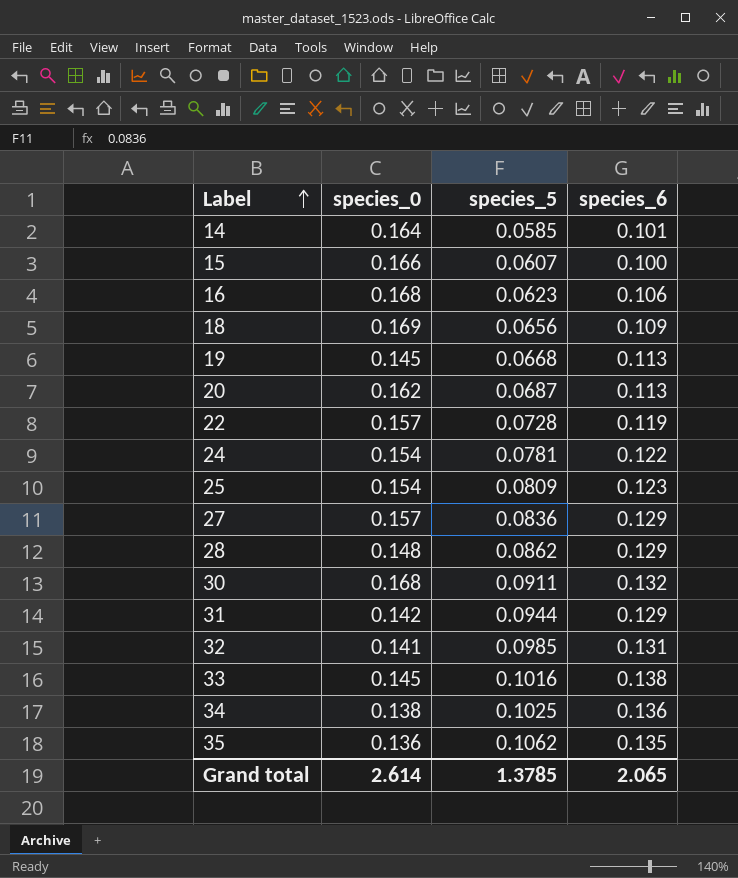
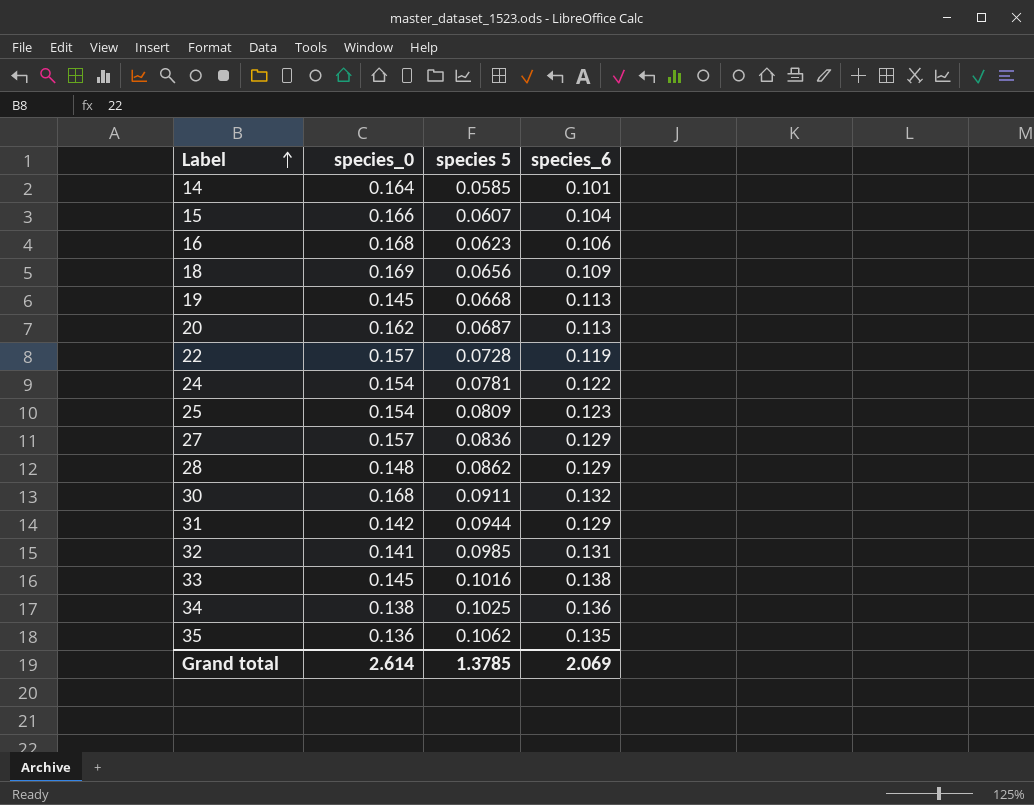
column name: species_5 -> species 5
15 | species_6: 0.100 -> 0.104
Grand total | species_6: 2.065 -> 2.069

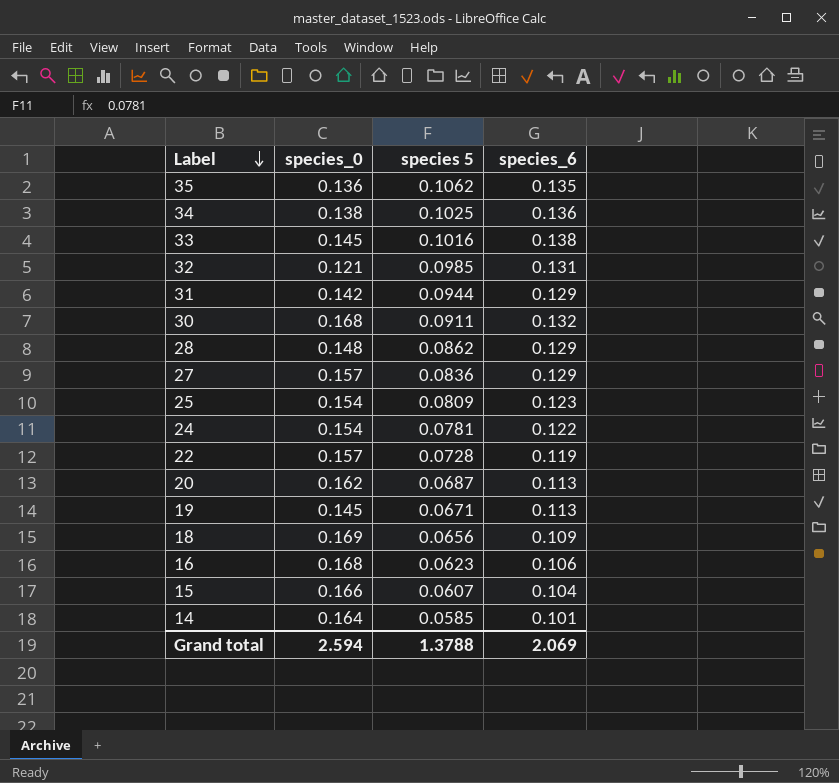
row order: Label ascending -> Label descending
32 | species_0: 0.141 -> 0.121
19 | species 5: 0.0668 -> 0.0671
Grand total | species_0: 2.614 -> 2.594
Grand total | species 5: 1.3785 -> 1.3788

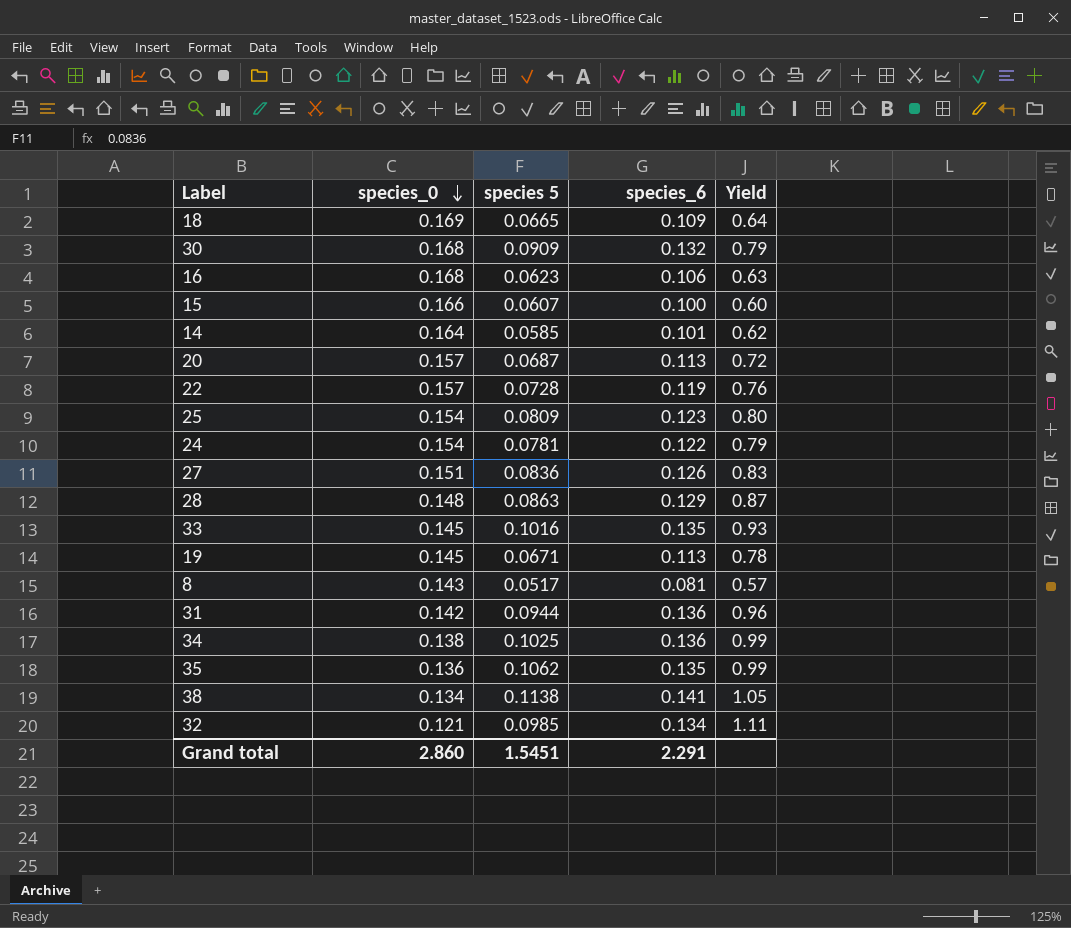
row order: Label descending -> species_0 descending
column Yield | formula: none -> [species_6] / [species_0]
18 | species 5: 0.0656 -> 0.0665
30 | species 5: 0.0911 -> 0.0909
15 | species_6: 0.104 -> 0.100
20 | species_0: 0.162 -> 0.157
27 | species_0: 0.157 -> 0.151
27 | species_6: 0.129 -> 0.126
28 | species 5: 0.0862 -> 0.0863
33 | species_6: 0.138 -> 0.135
row 8: none -> 0.143 | 0.0517 | 0.081 | 0.57
31 | species_6: 0.129 -> 0.136
row 38: none -> 0.134 | 0.1138 | 0.141 | 1.05
32 | species_6: 0.131 -> 0.134
Grand total | species_0: 2.594 -> 2.860
Grand total | species 5: 1.3788 -> 1.5451
Grand total | species_6: 2.069 -> 2.291

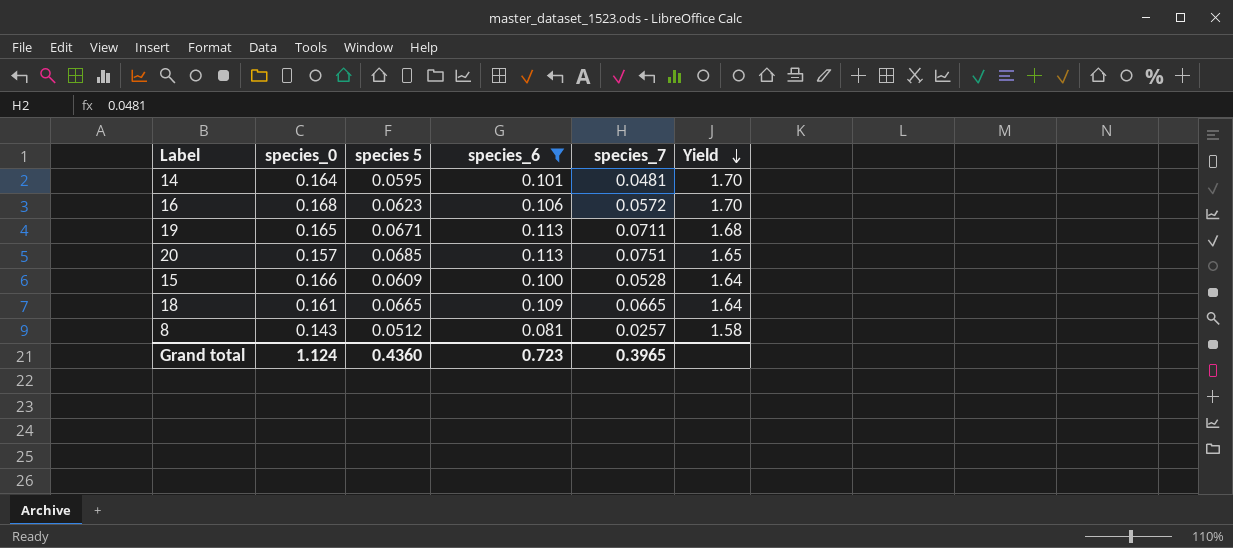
filter: none -> species_6 <= 0.113
row order: species_0 descending -> Yield descending
column species_7 | position: none -> 5
column Yield | formula: [species_6] / [species_0] -> [species_6] / [species 5]
14 | species 5: 0.0585 -> 0.0595
19 | species_0: 0.145 -> 0.165
20 | species 5: 0.0687 -> 0.0685
15 | species 5: 0.0607 -> 0.0609
18 | species_0: 0.169 -> 0.161
8 | species 5: 0.0517 -> 0.0512
Grand total | species_0: 2.860 -> 1.124
Grand total | species 5: 1.5451 -> 0.4360
Grand total | species_6: 2.291 -> 0.723

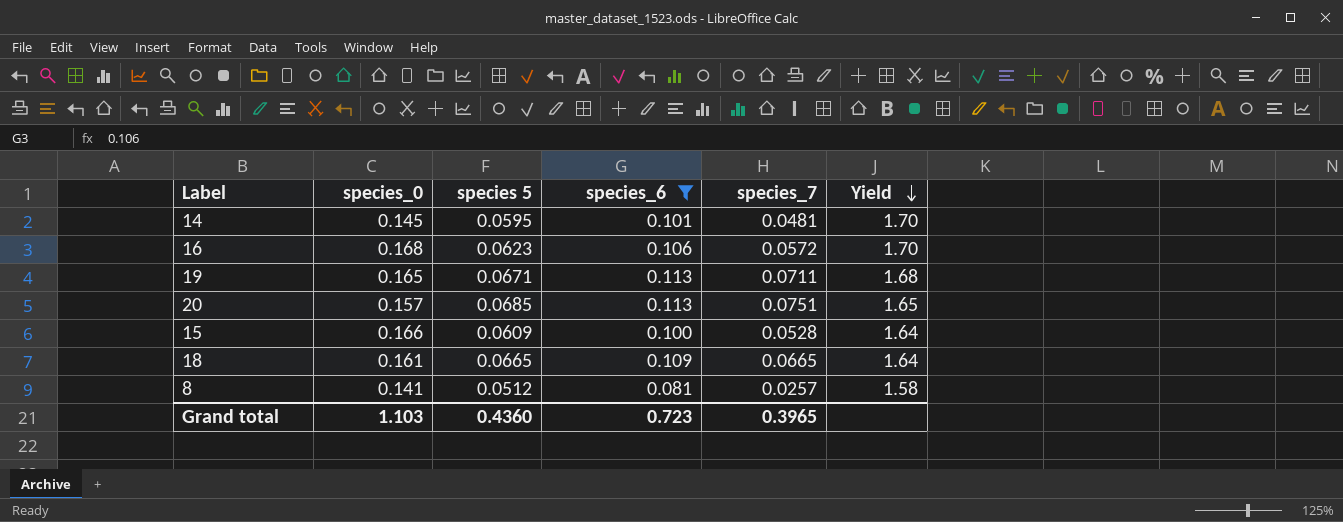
14 | species_0: 0.164 -> 0.145
8 | species_0: 0.143 -> 0.141
Grand total | species_0: 1.124 -> 1.103

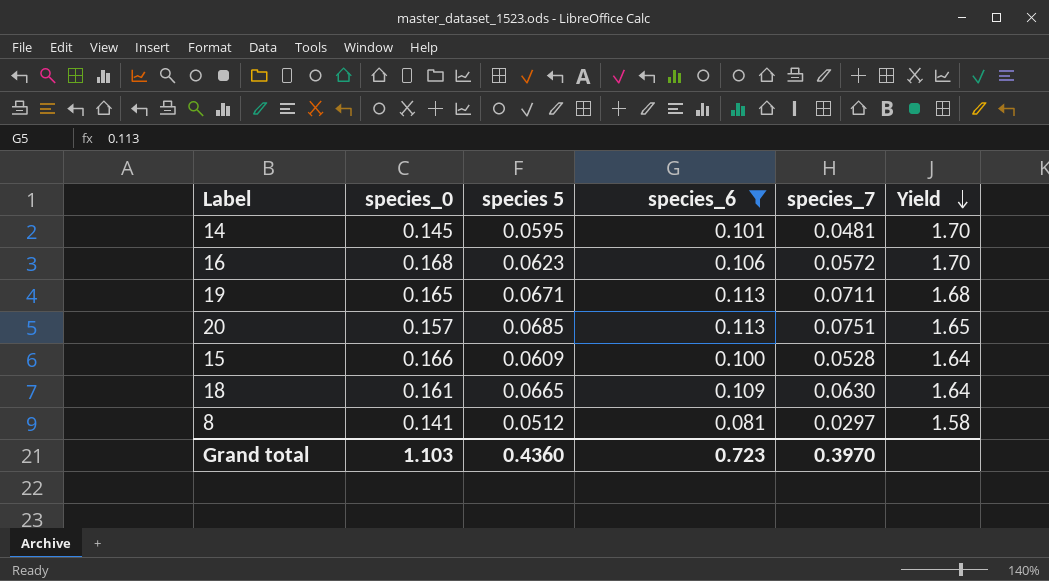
18 | species_7: 0.0665 -> 0.0630
8 | species_7: 0.0257 -> 0.0297
Grand total | species_7: 0.3965 -> 0.3970

